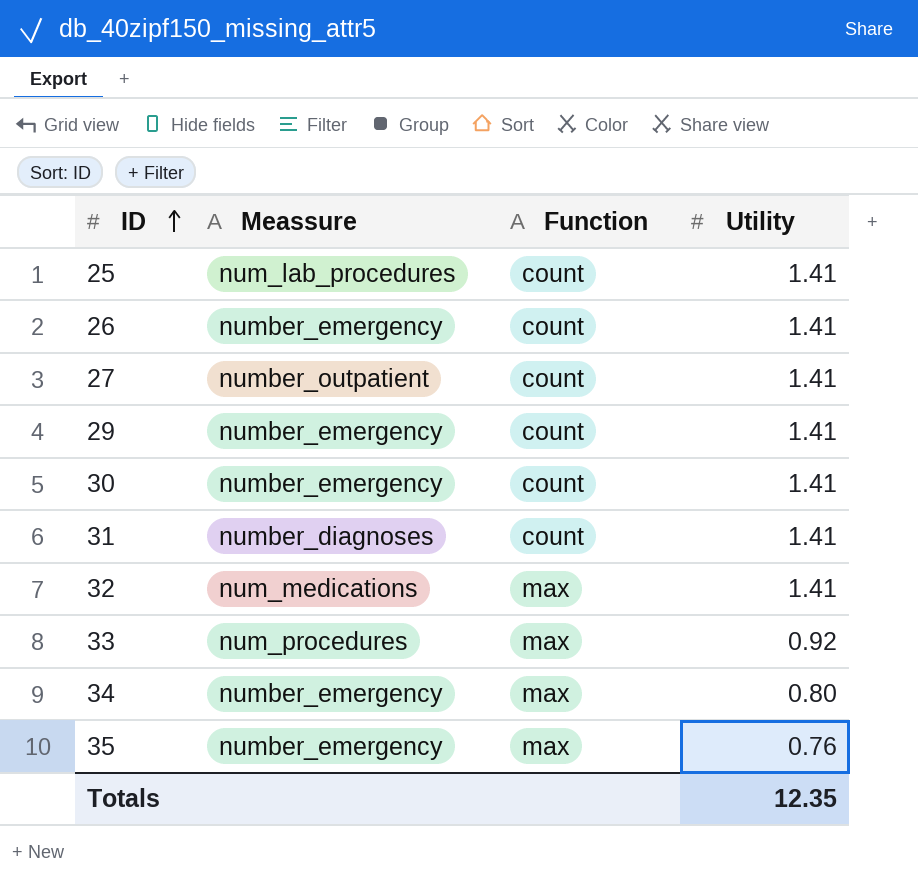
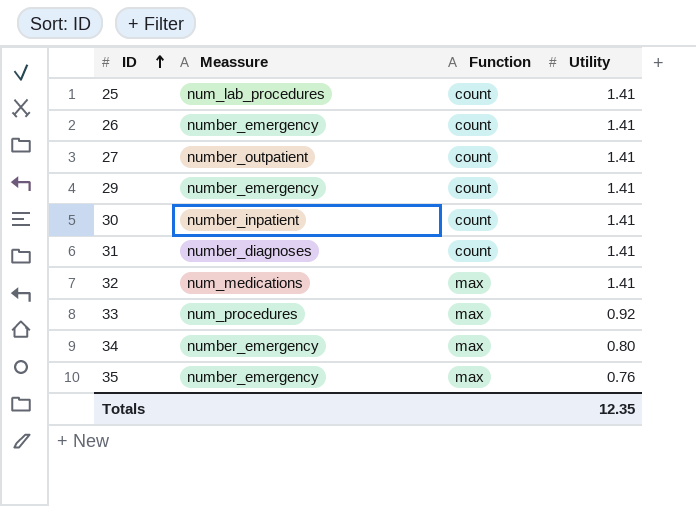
30 | Meassure: number_emergency -> number_inpatient

